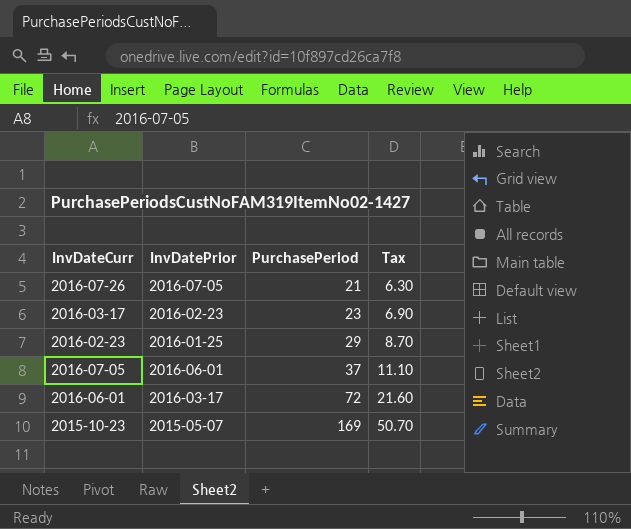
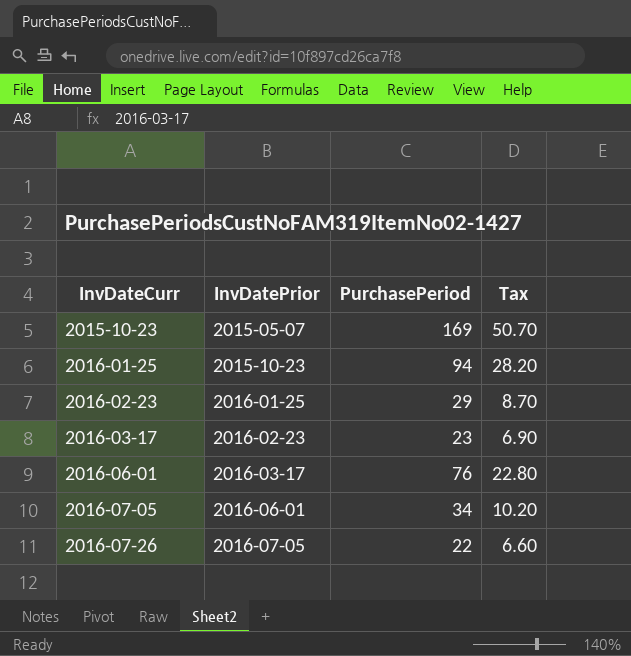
row order: PurchasePeriod ascending -> InvDateCurr ascending
row 2016-01-25: none -> 2015-10-23 | 94 | 28.20
2016-06-01 | PurchasePeriod: 72 -> 76
2016-06-01 | Tax: 21.60 -> 22.80
2016-07-05 | PurchasePeriod: 37 -> 34
2016-07-05 | Tax: 11.10 -> 10.20
2016-07-26 | PurchasePeriod: 21 -> 22
2016-07-26 | Tax: 6.30 -> 6.60

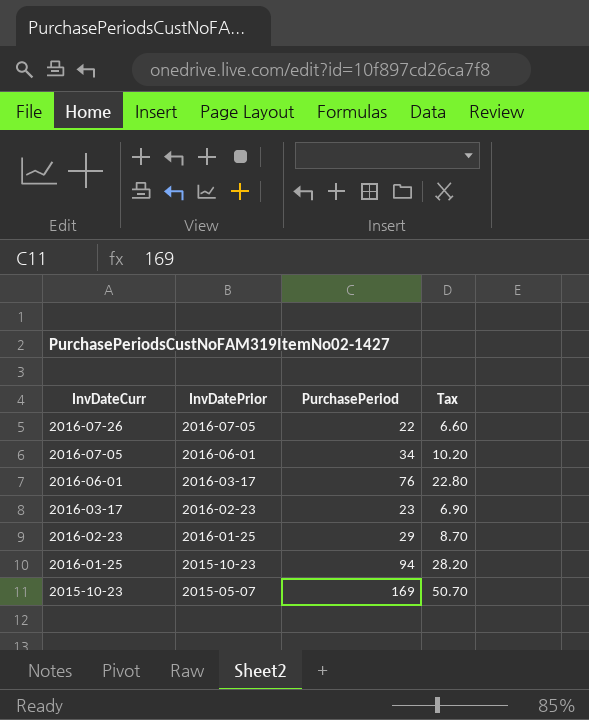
row order: InvDateCurr ascending -> InvDateCurr descending

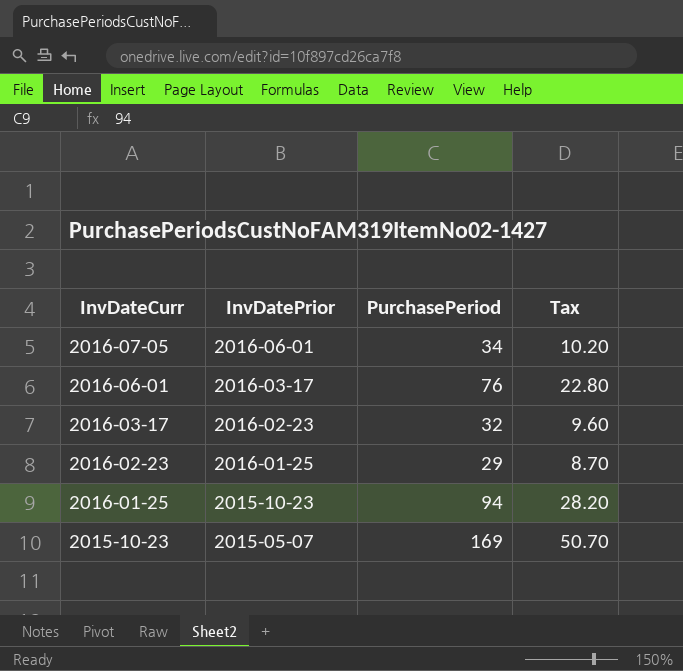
row 2016-07-26: 2016-07-05 | 22 | 6.60 -> none
2016-03-17 | PurchasePeriod: 23 -> 32
2016-03-17 | Tax: 6.90 -> 9.60

